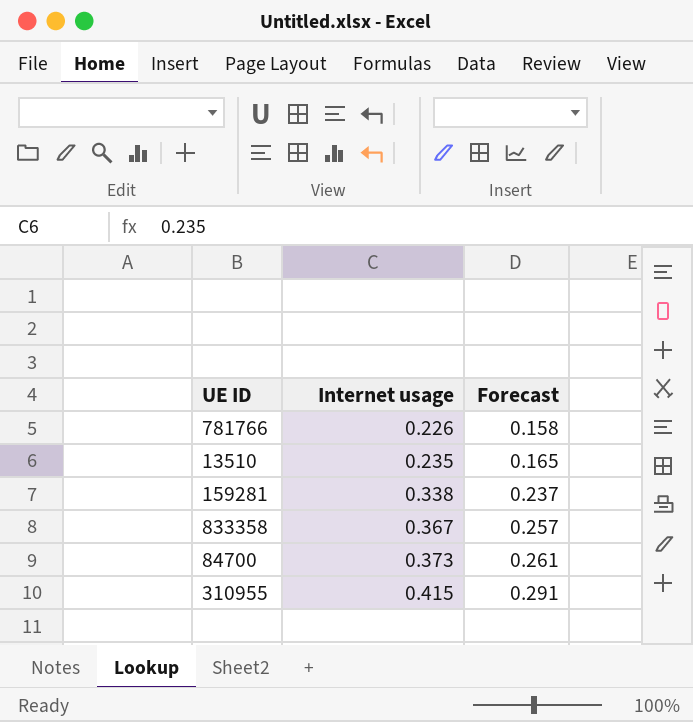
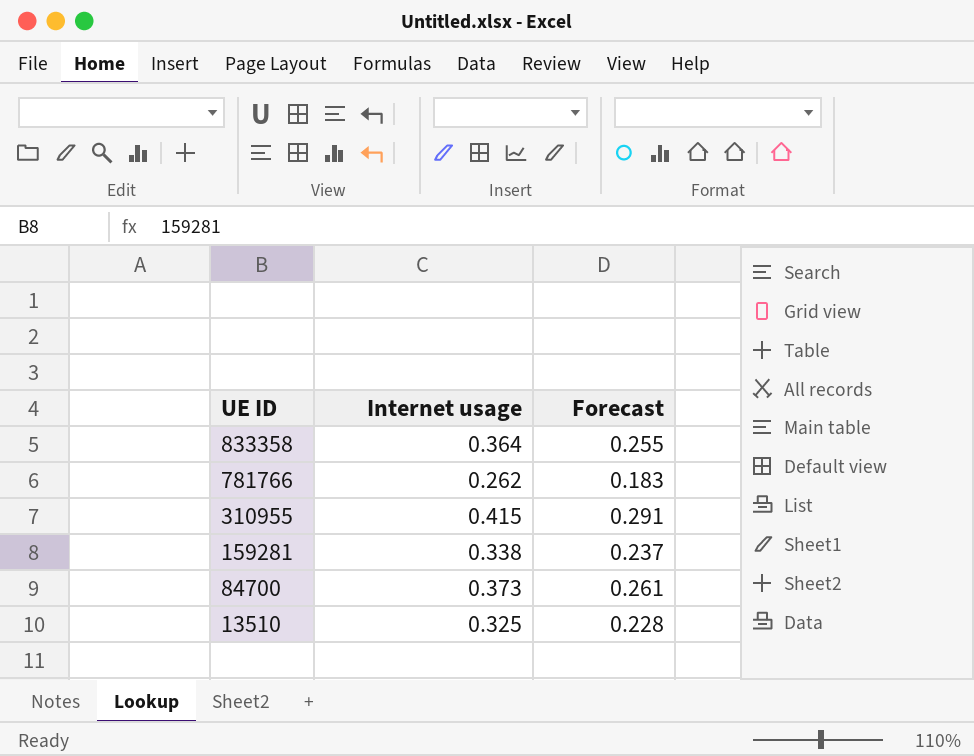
row order: Internet usage ascending -> UE ID descending
833358 | Internet usage: 0.367 -> 0.364
833358 | Forecast: 0.257 -> 0.255
781766 | Internet usage: 0.226 -> 0.262
781766 | Forecast: 0.158 -> 0.183
13510 | Internet usage: 0.235 -> 0.325
13510 | Forecast: 0.165 -> 0.228

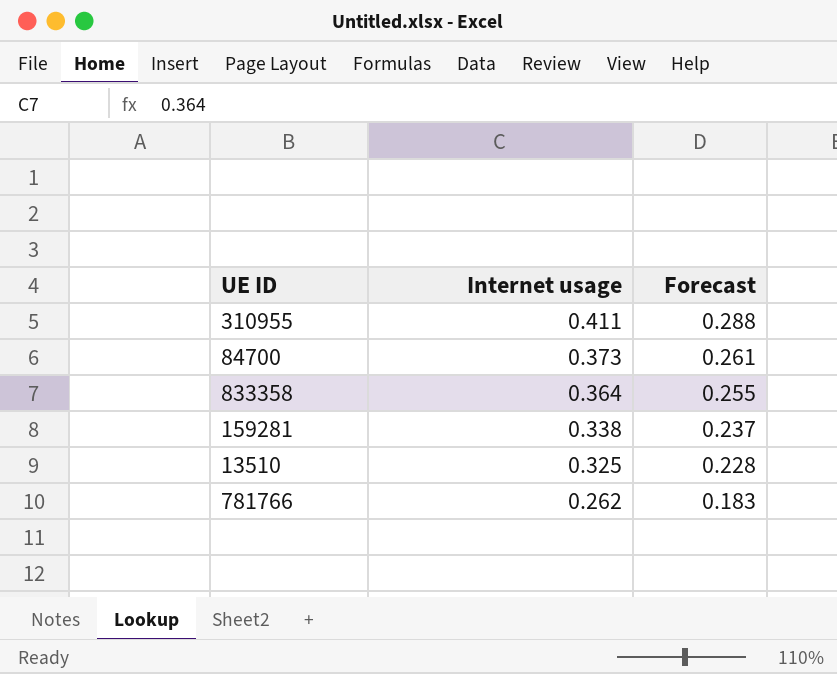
row order: UE ID descending -> Internet usage descending
310955 | Internet usage: 0.415 -> 0.411
310955 | Forecast: 0.291 -> 0.288

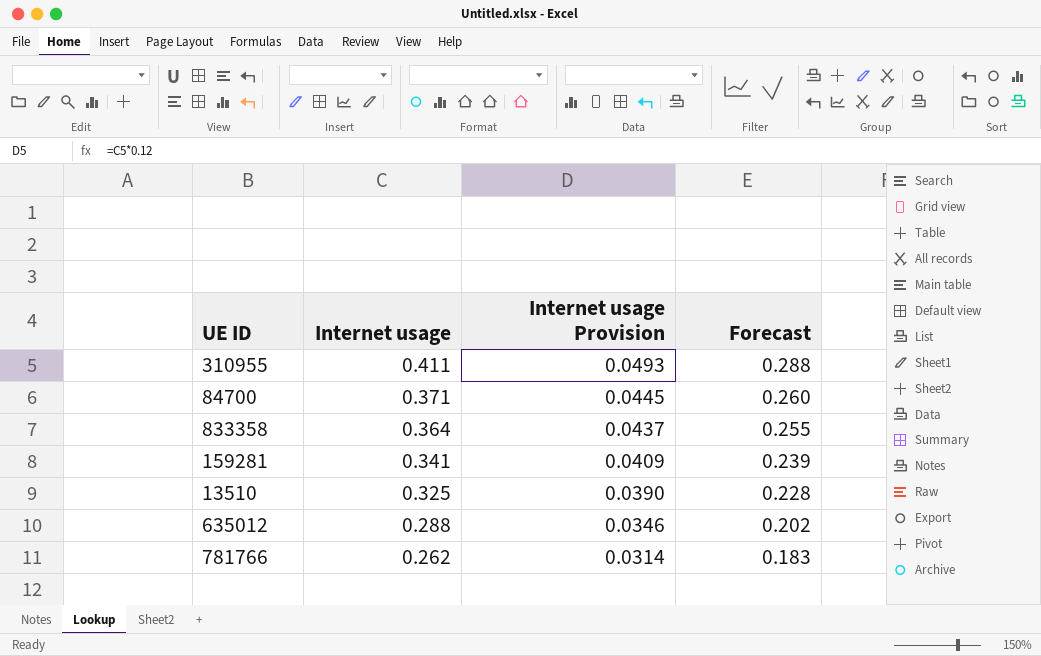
column Internet usage Provision | formula: none -> [Internet usage] * 0.12
84700 | Internet usage: 0.373 -> 0.371
84700 | Forecast: 0.261 -> 0.260
159281 | Internet usage: 0.338 -> 0.341
159281 | Forecast: 0.237 -> 0.239
row 635012: none -> 0.288 | 0.0346 | 0.202

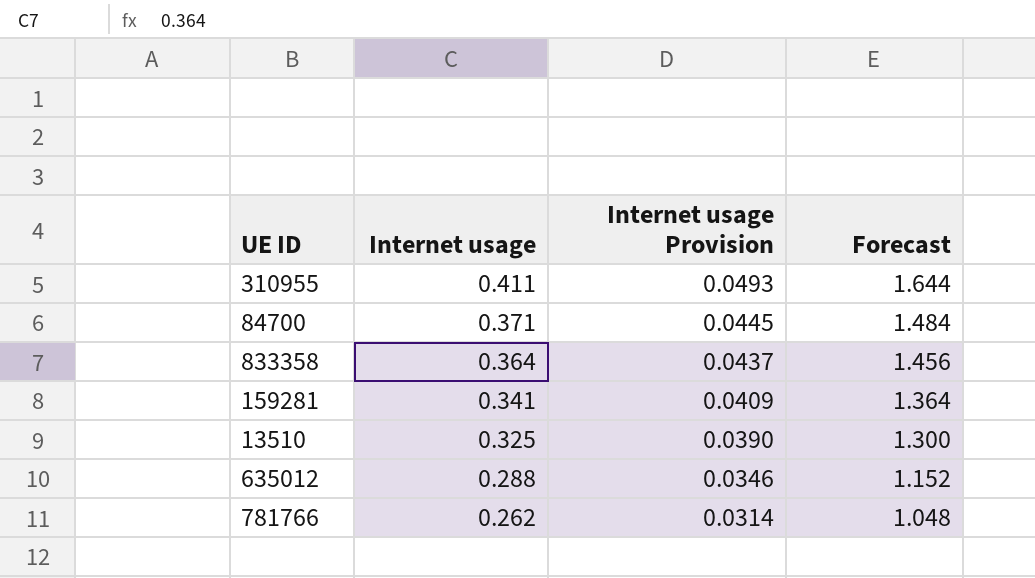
column Forecast | formula: [Internet usage] * 0.7 -> [Internet usage] * 4

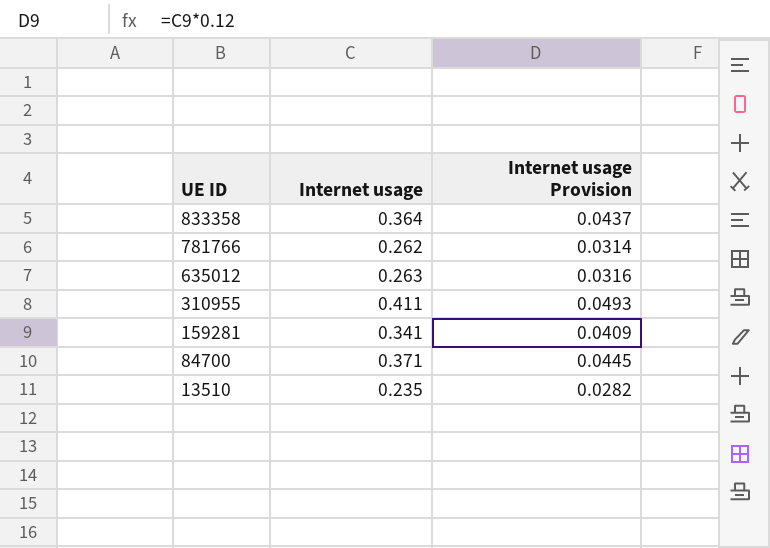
row order: Internet usage descending -> UE ID descending
column Forecast | formula: [Internet usage] * 4 -> none
635012 | Internet usage: 0.288 -> 0.263
635012 | Internet usage Provision: 0.0346 -> 0.0316
13510 | Internet usage: 0.325 -> 0.235
13510 | Internet usage Provision: 0.0390 -> 0.0282

